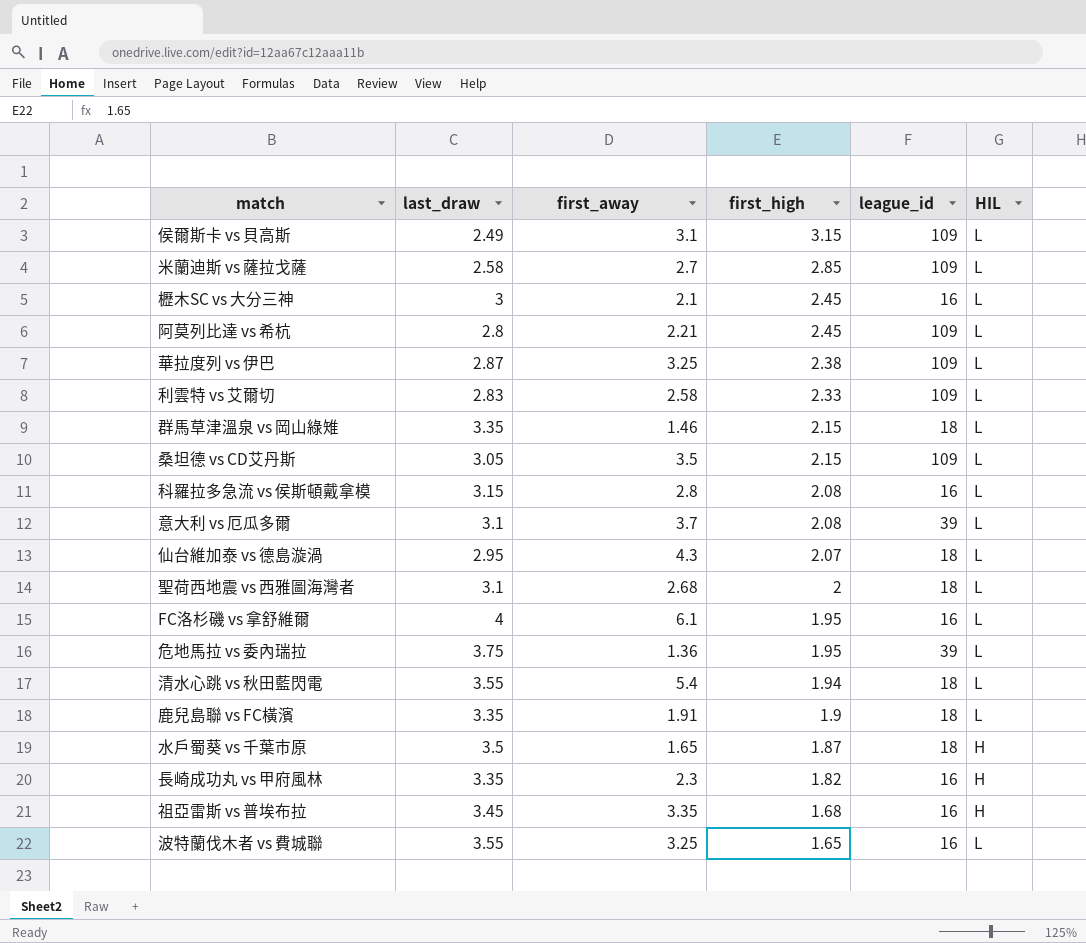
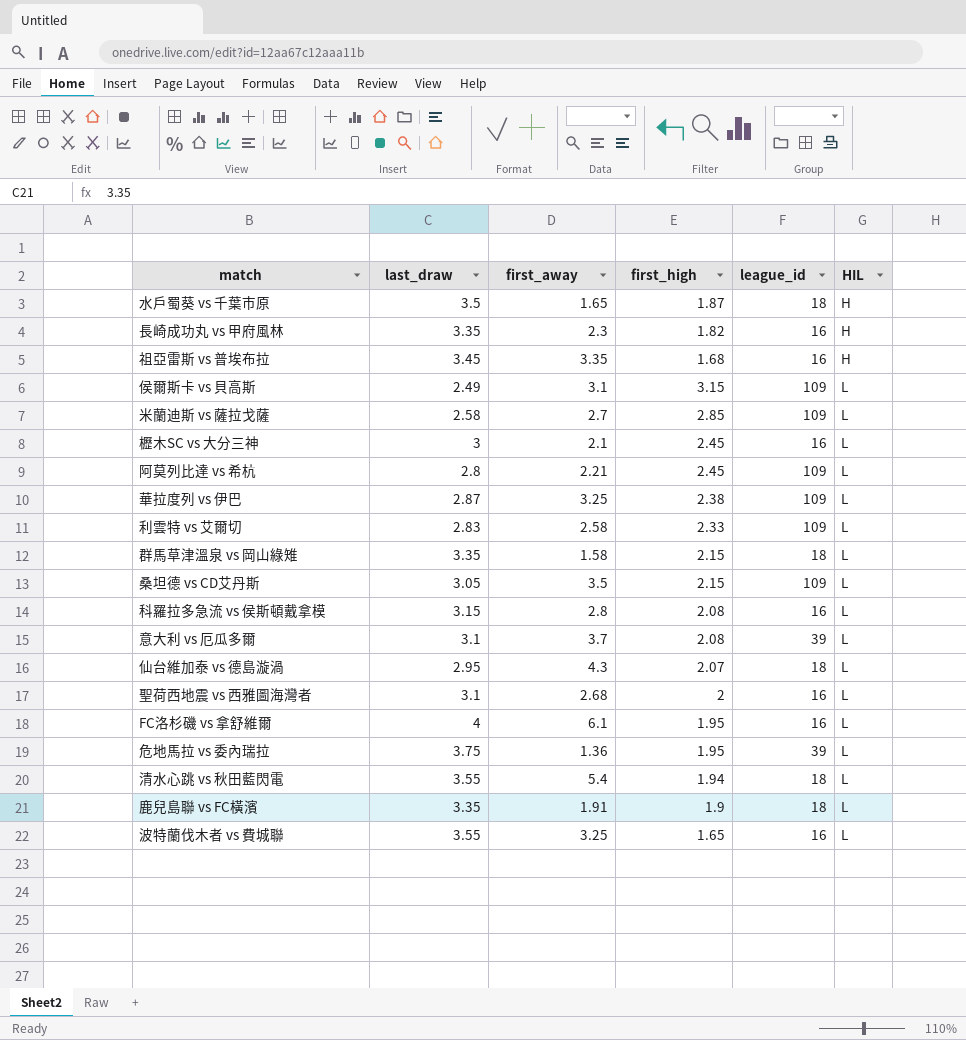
row order: first_high descending -> HIL ascending
群馬草津溫泉 vs 岡山綠雉 | first_away: 1.46 -> 1.58
聖荷西地震 vs 西雅圖海灣者 | league_id: 18 -> 16

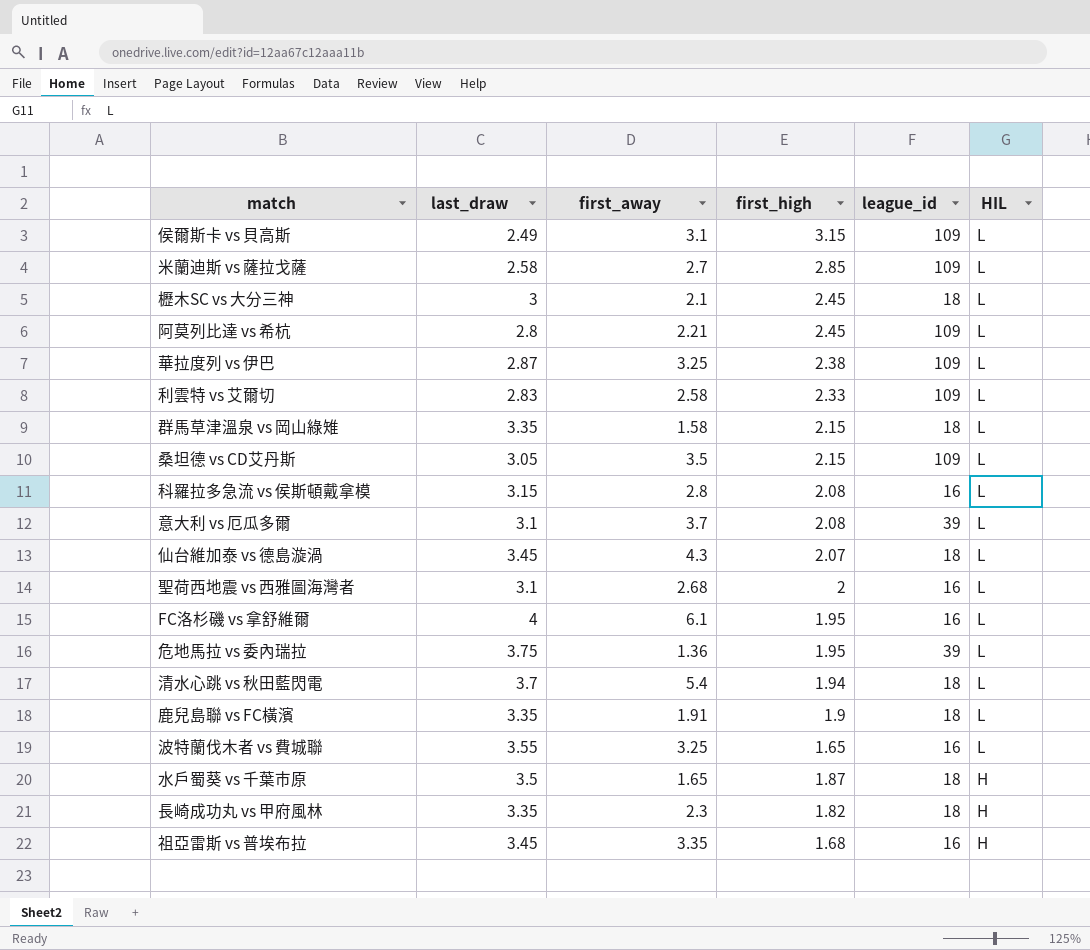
row order: HIL ascending -> HIL descending
櫪木SC vs 大分三神 | league_id: 16 -> 18
仙台維加泰 vs 德島漩渦 | last_draw: 2.95 -> 3.45
清水心跳 vs 秋田藍閃電 | last_draw: 3.55 -> 3.7
長崎成功丸 vs 甲府風林 | league_id: 16 -> 18

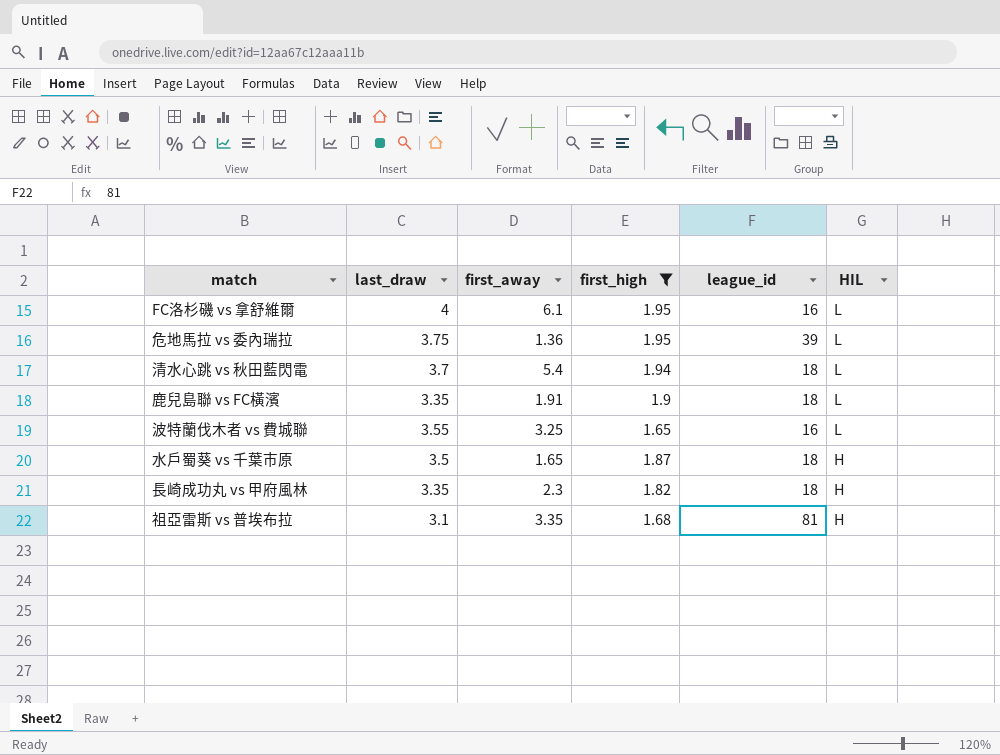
filter: none -> first_high <= 1.95
祖亞雷斯 vs 普埃布拉 | last_draw: 3.45 -> 3.1
祖亞雷斯 vs 普埃布拉 | league_id: 16 -> 81

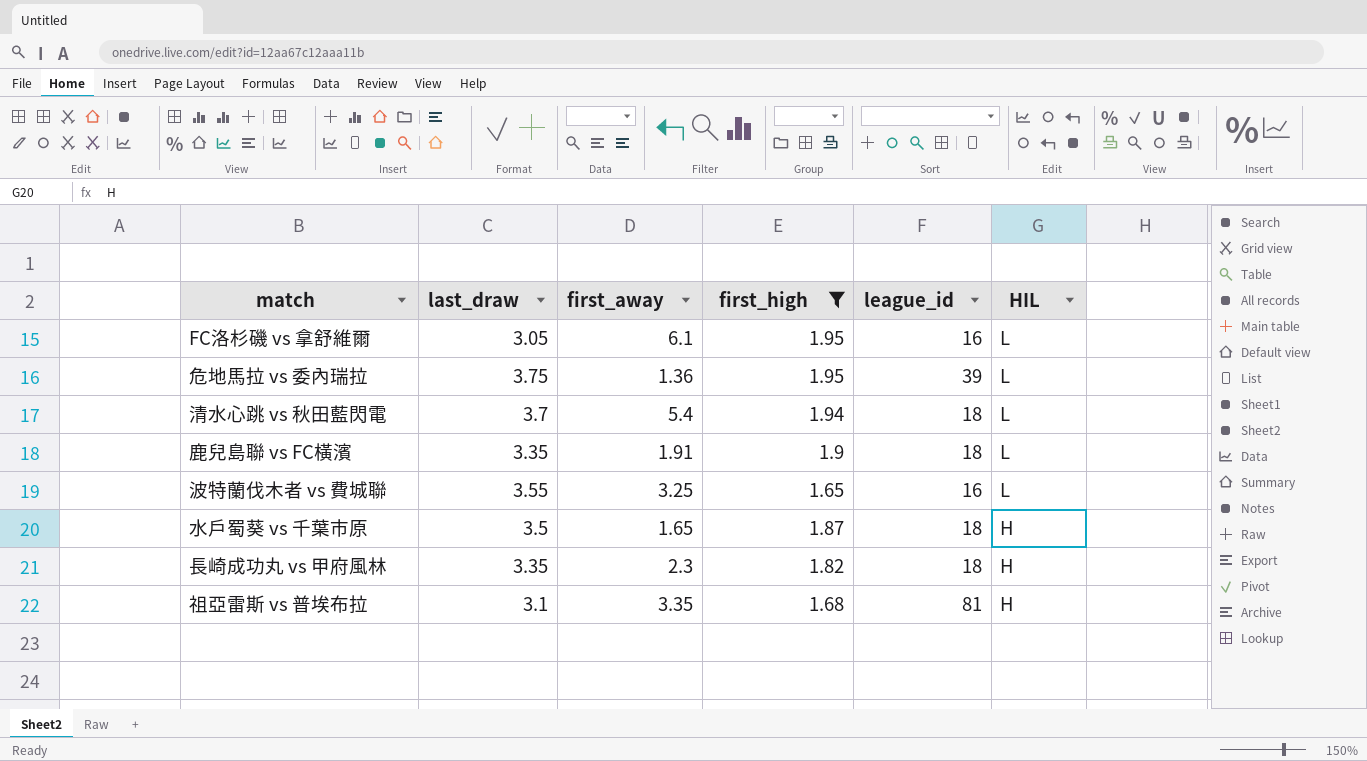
FC洛杉磯 vs 拿舒維爾 | last_draw: 4 -> 3.05

